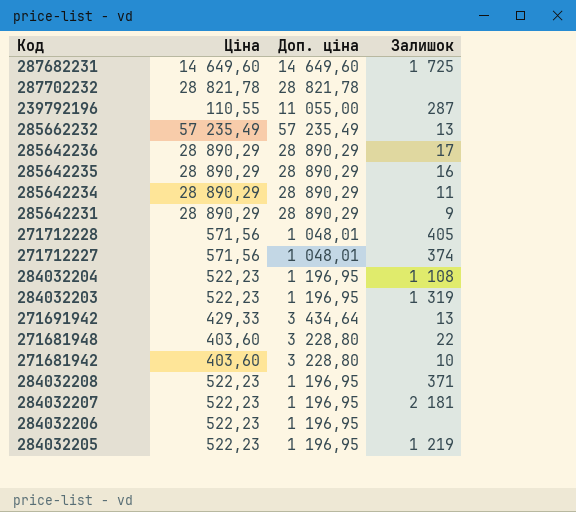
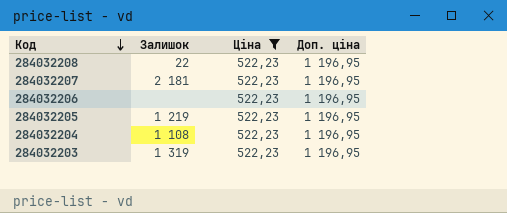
filter: none -> Ціна = 522,23
row order: none -> Код descending
column Залишок | position: 4 -> 2
284032208 | Залишок: 371 -> 22

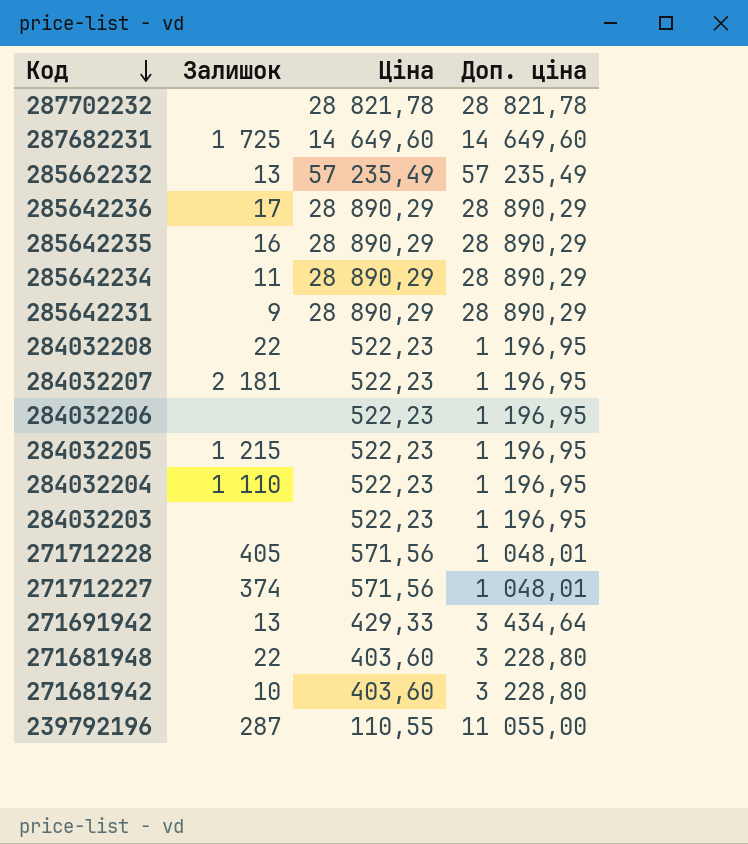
filter: Ціна = 522,23 -> none
284032205 | Залишок: 1 219 -> 1 215
284032204 | Залишок: 1 108 -> 1 110
284032203 | Залишок: 1 319 -> none

